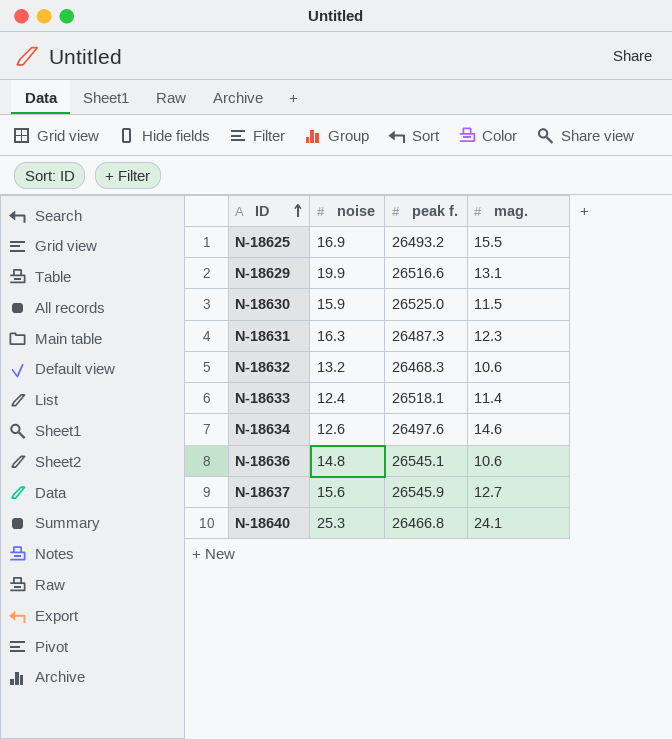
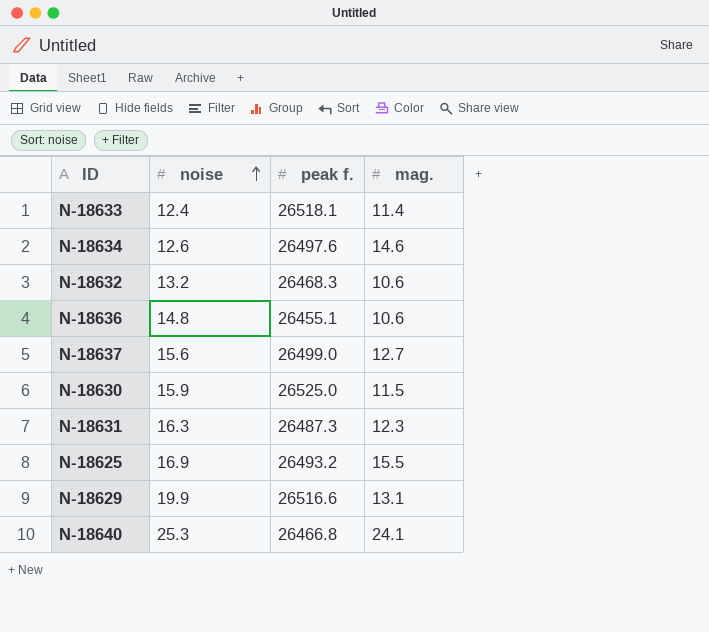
row order: ID ascending -> noise ascending
N-18636 | peak f.: 26545.1 -> 26455.1
N-18637 | peak f.: 26545.9 -> 26499.0

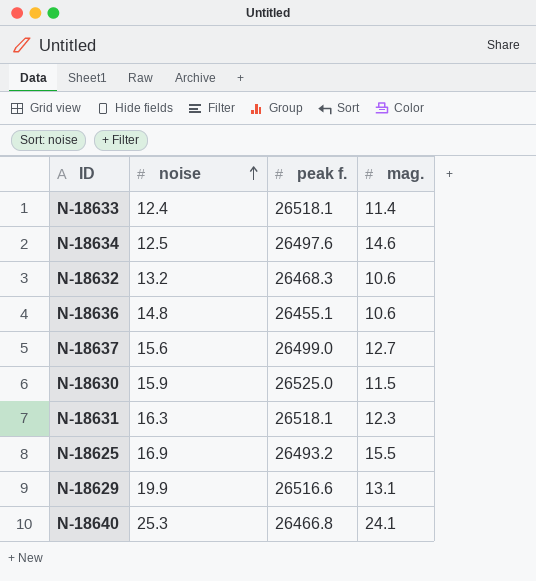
N-18634 | noise: 12.6 -> 12.5
N-18631 | peak f.: 26487.3 -> 26518.1

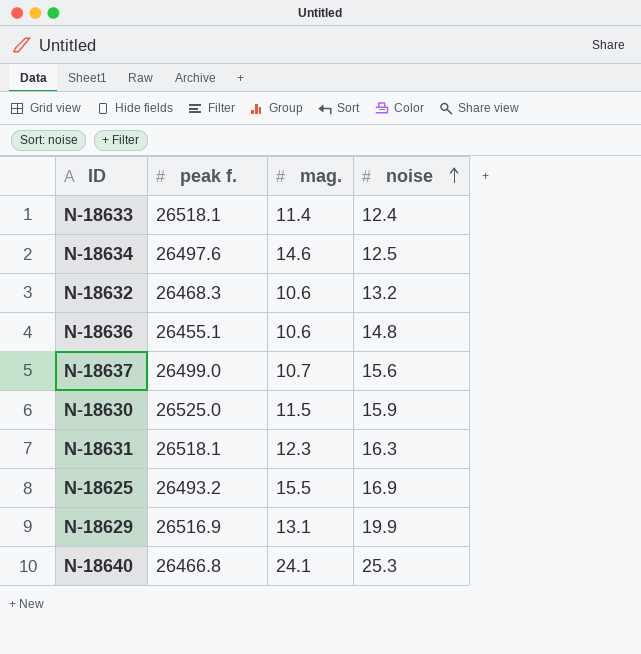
column noise | position: 2 -> 4
N-18637 | mag.: 12.7 -> 10.7
N-18629 | peak f.: 26516.6 -> 26516.9

